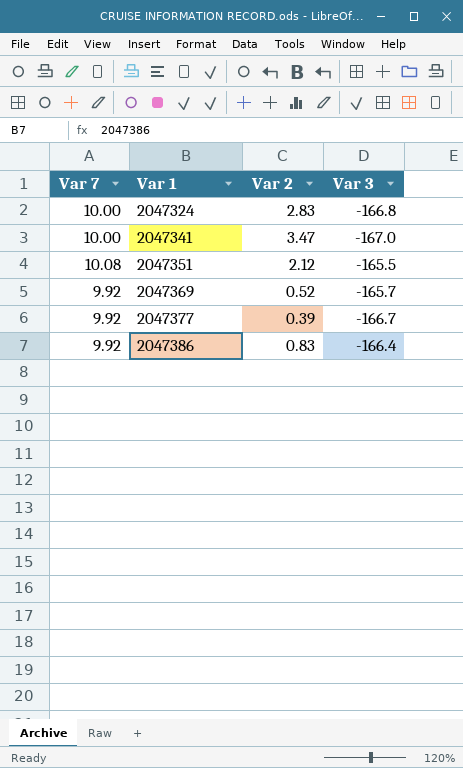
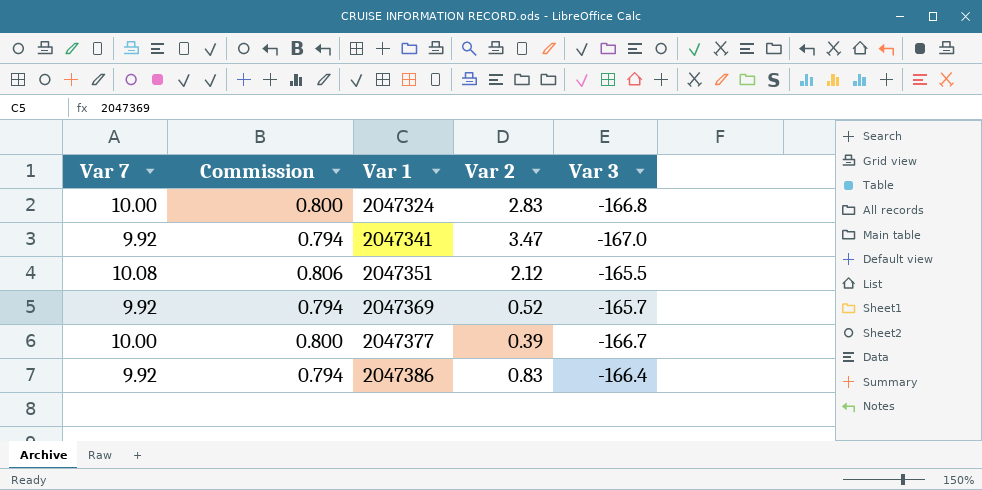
column Commission | formula: none -> [Var 7] * 0.08
2047341 | Var 7: 10.00 -> 9.92
2047377 | Var 7: 9.92 -> 10.00

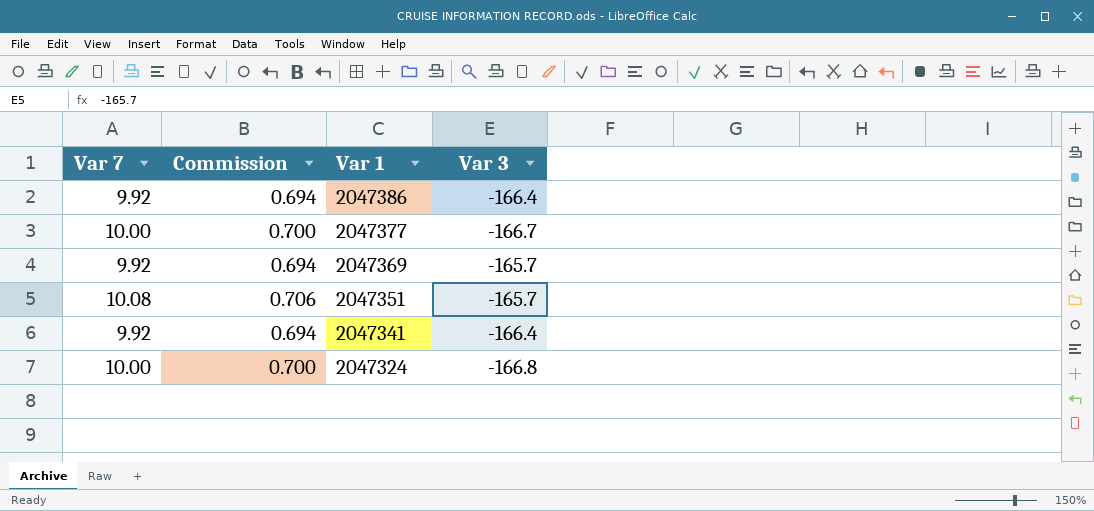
row order: Var 1 ascending -> Var 1 descending
column Var 2 | position: 4 -> none
column Commission | formula: [Var 7] * 0.08 -> [Var 7] * 0.07
2047351 | Var 3: -165.5 -> -165.7
2047341 | Var 3: -167.0 -> -166.4

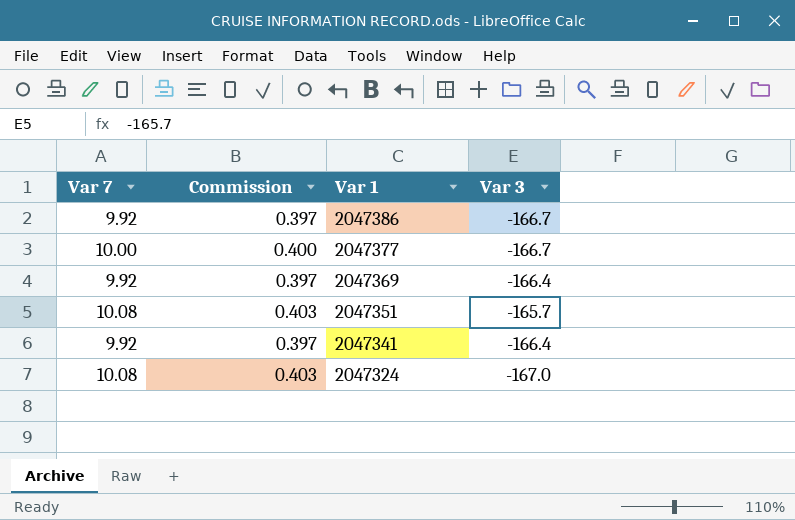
column Commission | formula: [Var 7] * 0.07 -> [Var 7] * 0.04
2047386 | Var 3: -166.4 -> -166.7
2047369 | Var 3: -165.7 -> -166.4
2047324 | Var 7: 10.00 -> 10.08
2047324 | Var 3: -166.8 -> -167.0

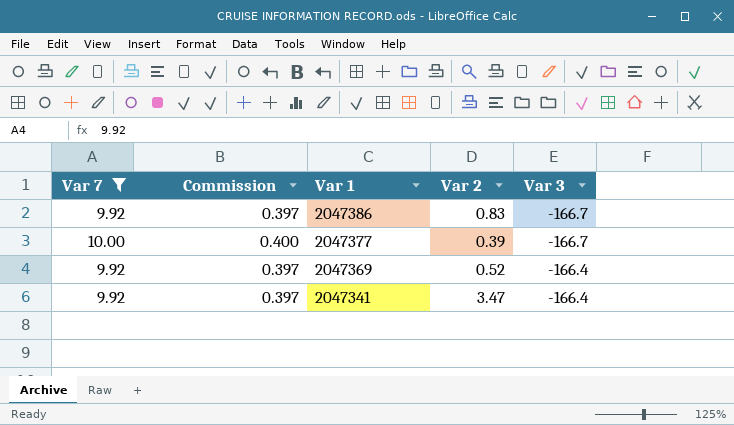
filter: none -> Var 7 != 10.08
column Var 2 | position: none -> 4

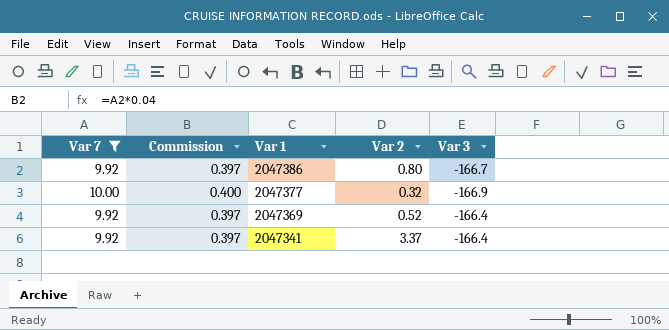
2047386 | Var 2: 0.83 -> 0.80
2047377 | Var 2: 0.39 -> 0.32
2047377 | Var 3: -166.7 -> -166.9
2047341 | Var 2: 3.47 -> 3.37

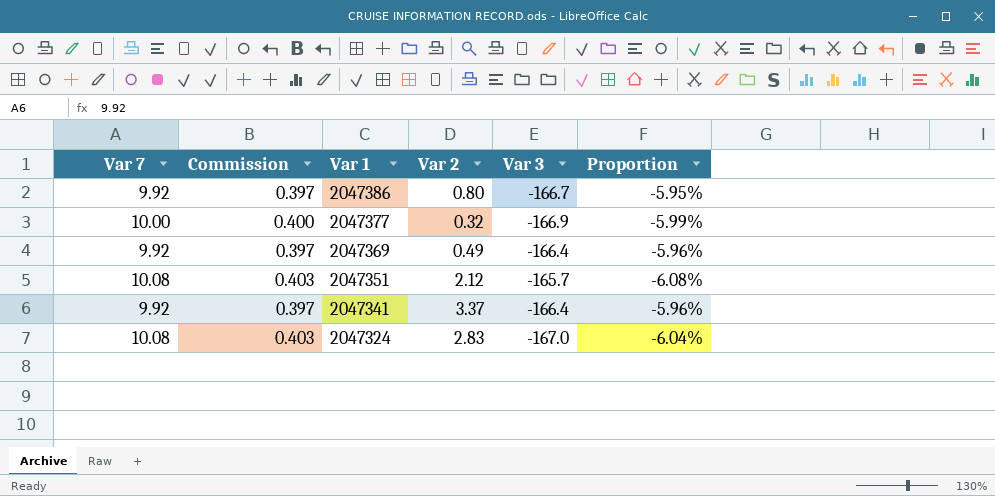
filter: Var 7 != 10.08 -> none
column Proportion | formula: none -> [Var 7] / [Var 3]
2047369 | Var 2: 0.52 -> 0.49

